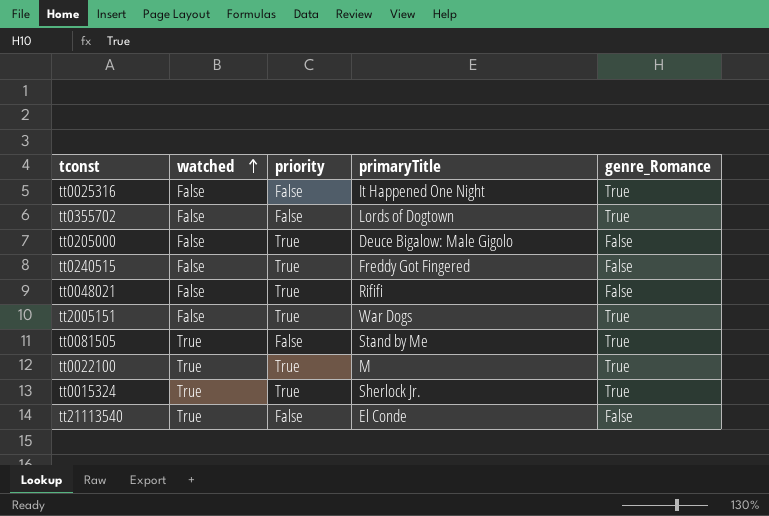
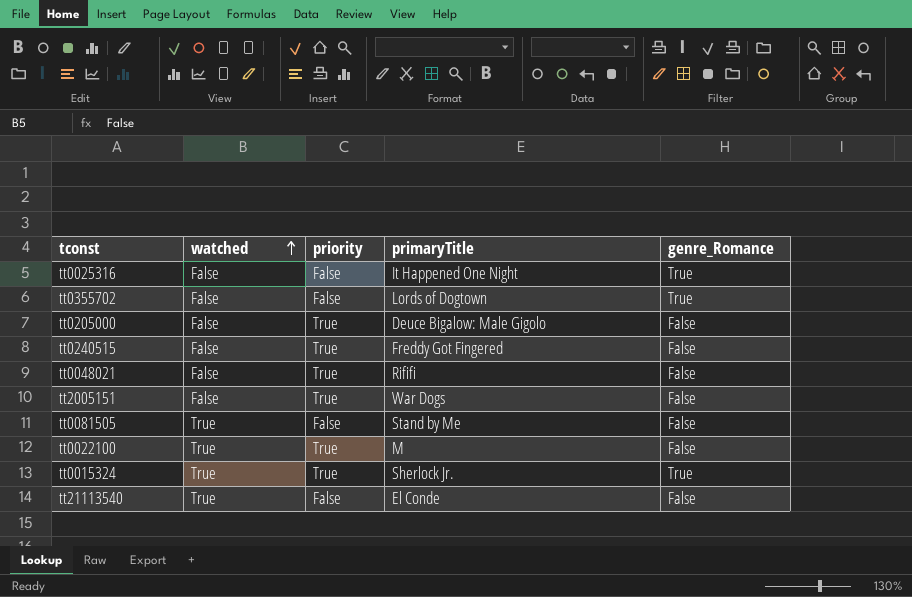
tt2005151 | genre_Romance: True -> False
tt0081505 | genre_Romance: True -> False
tt0022100 | genre_Romance: True -> False

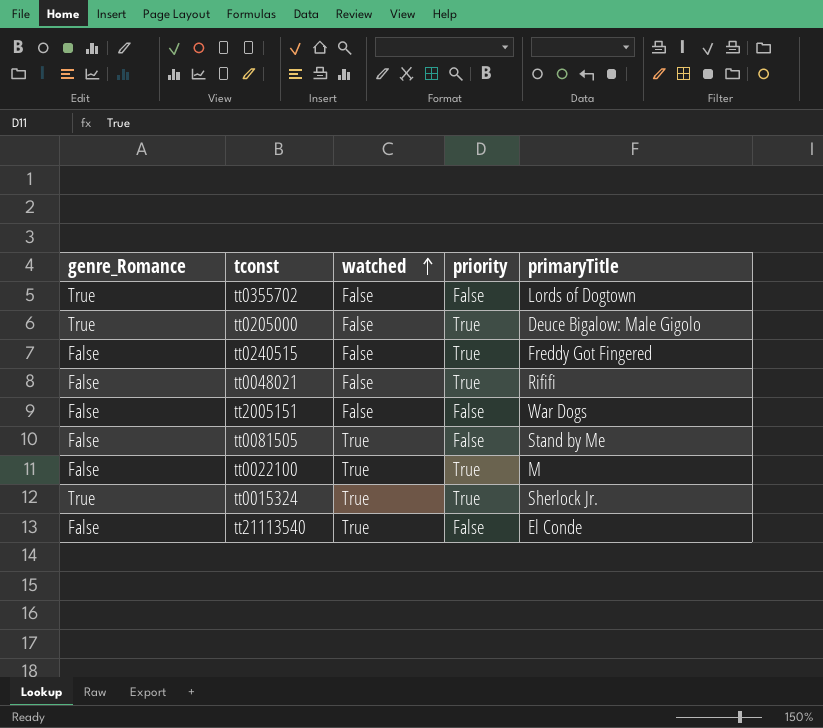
column genre_Romance | position: 5 -> 1
row tt0025316: False | False | It Happened One Night | True -> none
tt0205000 | genre_Romance: False -> True
tt2005151 | priority: True -> False

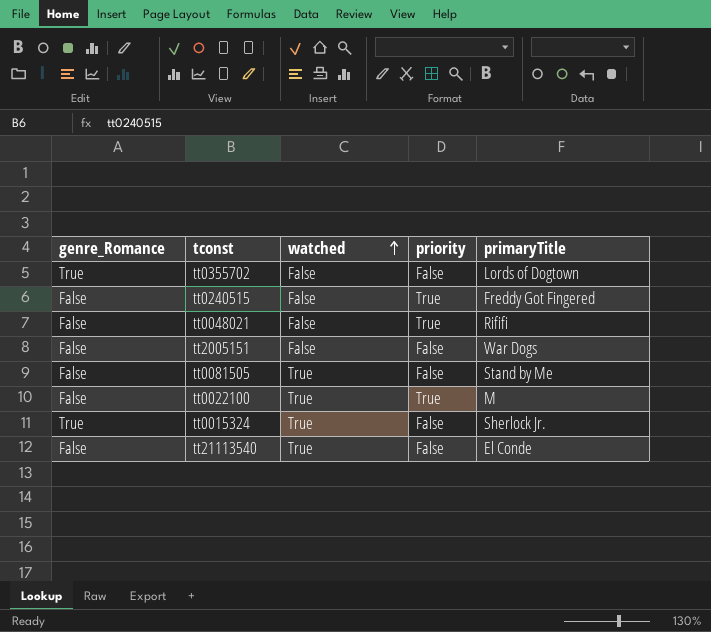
row tt0205000: True | False | True | Deuce Bigalow: Male Gigolo -> none
tt0015324 | priority: True -> False

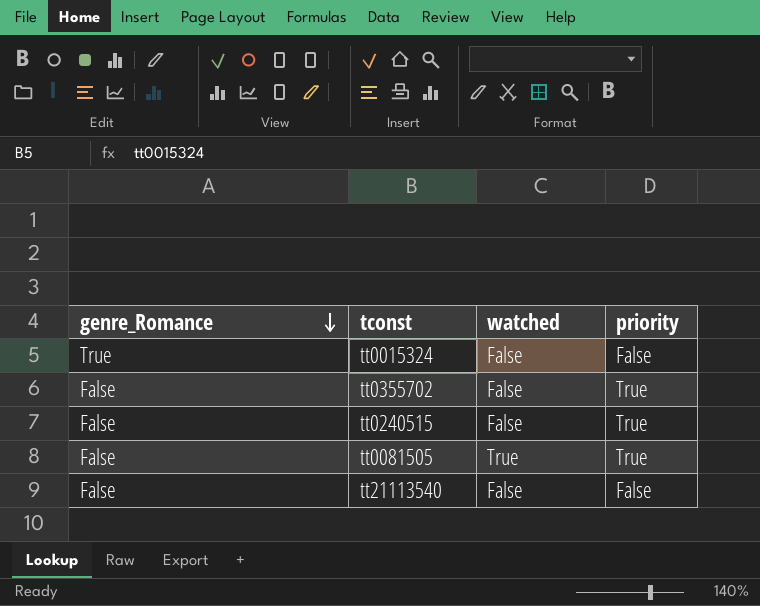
row order: watched ascending -> genre_Romance descending
column primaryTitle | position: 5 -> none
row tt0048021: False | False | True | Rififi -> none
row tt2005151: False | False | False | War Dogs -> none
row tt0022100: False | True | True | M -> none
tt0015324 | watched: True -> False
tt0355702 | genre_Romance: True -> False
tt0355702 | priority: False -> True
tt0081505 | priority: False -> True
tt21113540 | watched: True -> False

